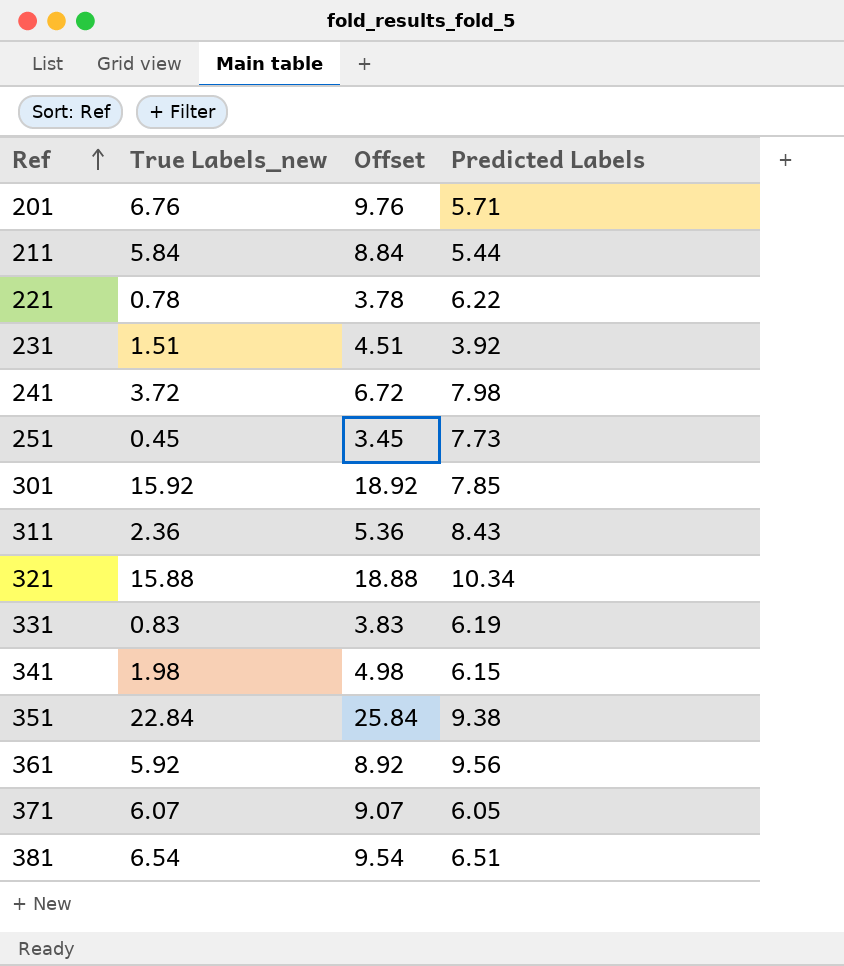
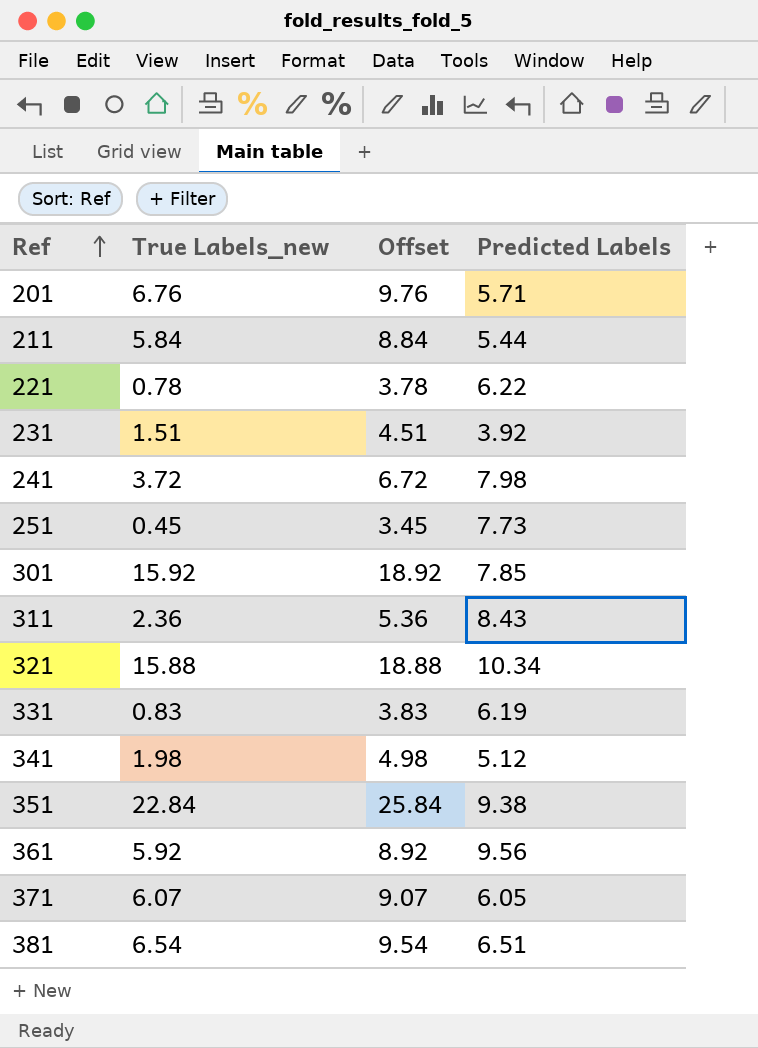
341 | Predicted Labels: 6.15 -> 5.12

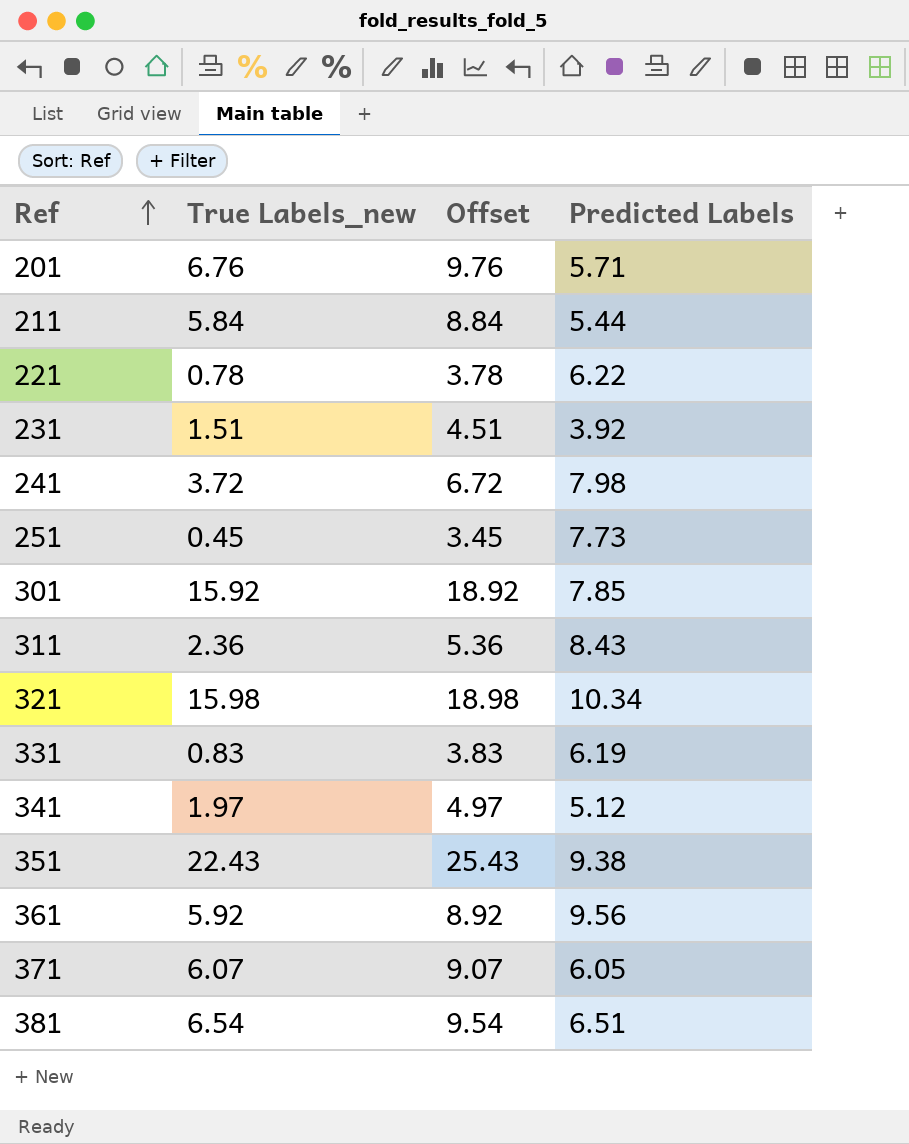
321 | True Labels_new: 15.88 -> 15.98
321 | Offset: 18.88 -> 18.98
341 | True Labels_new: 1.98 -> 1.97
341 | Offset: 4.98 -> 4.97
351 | True Labels_new: 22.84 -> 22.43
351 | Offset: 25.84 -> 25.43

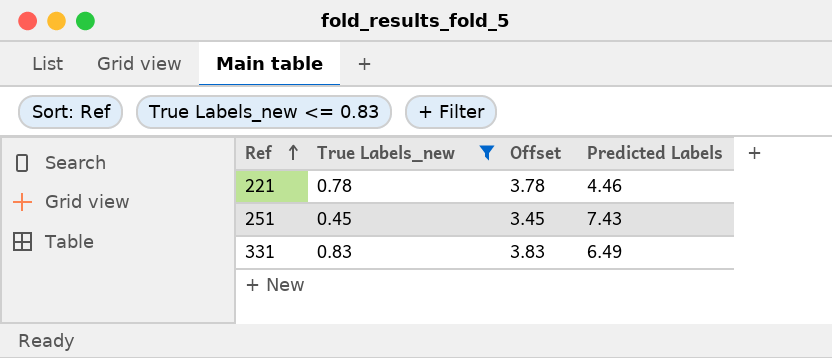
filter: none -> True Labels_new <= 0.83
221 | Predicted Labels: 6.22 -> 4.46
251 | Predicted Labels: 7.73 -> 7.43
331 | Predicted Labels: 6.19 -> 6.49

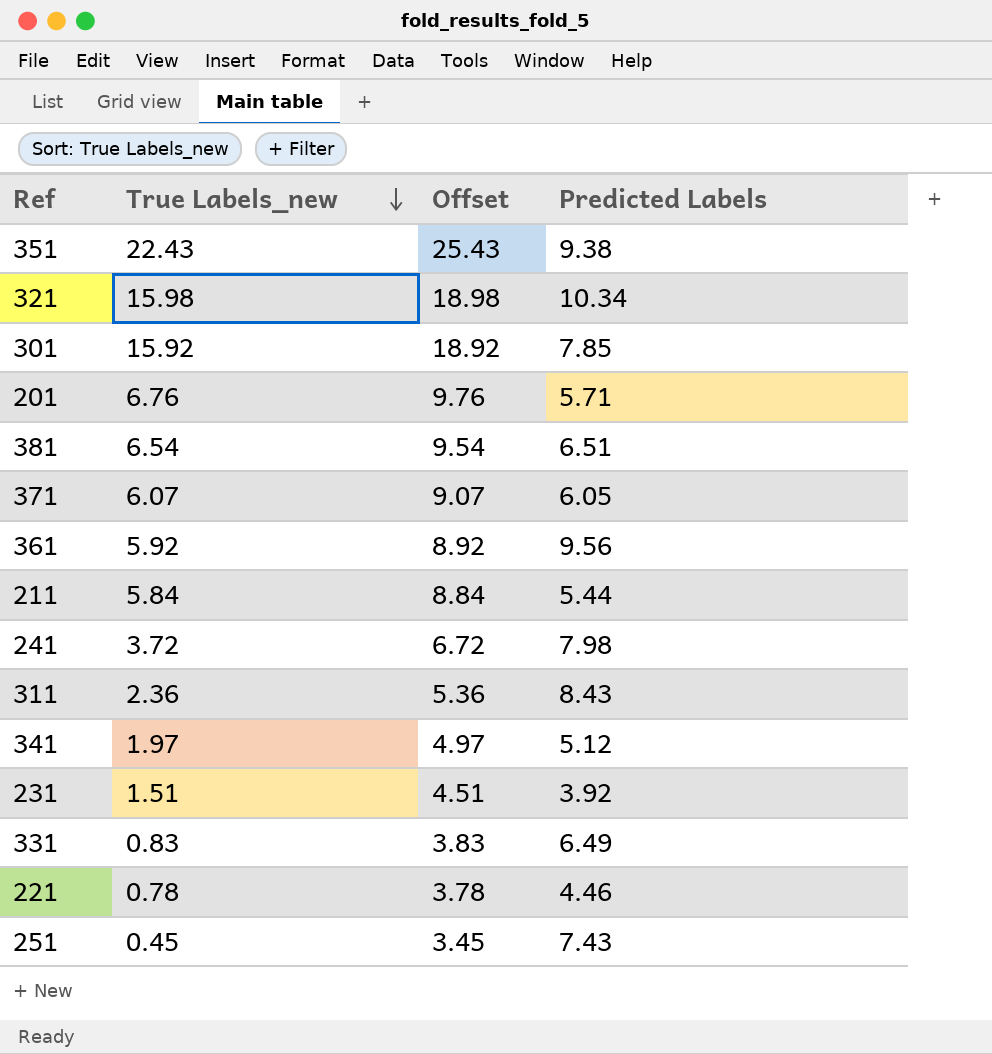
filter: True Labels_new <= 0.83 -> none
row order: Ref ascending -> True Labels_new descending

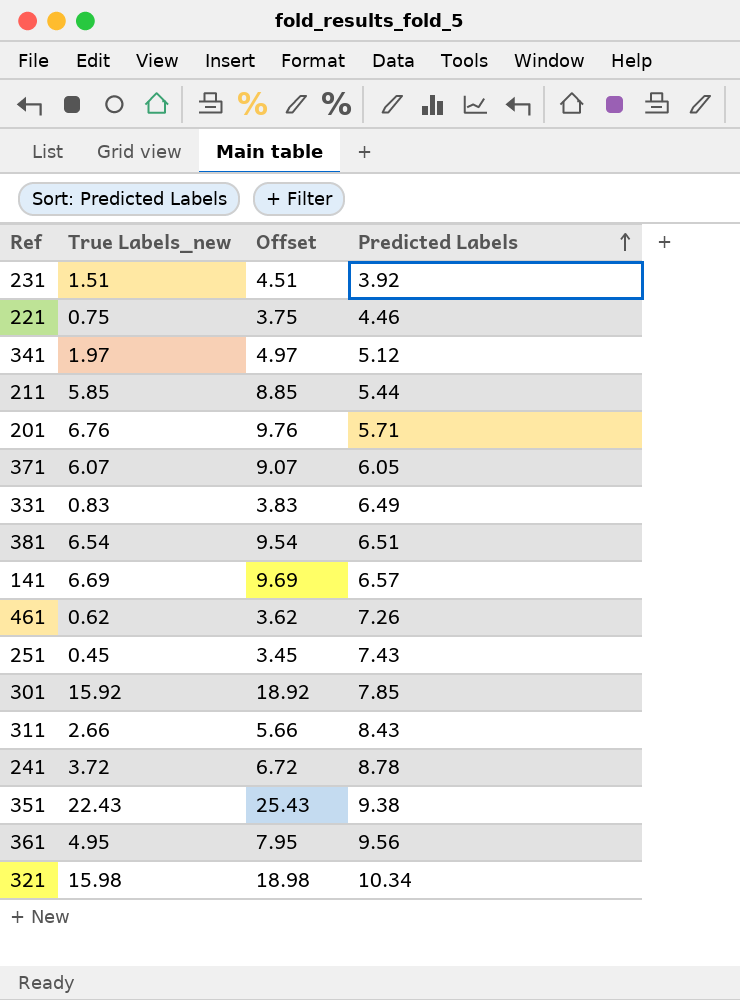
row order: True Labels_new descending -> Predicted Labels ascending
221 | True Labels_new: 0.78 -> 0.75
221 | Offset: 3.78 -> 3.75
211 | True Labels_new: 5.84 -> 5.85
211 | Offset: 8.84 -> 8.85
row 141: none -> 6.69 | 9.69 | 6.57
row 461: none -> 0.62 | 3.62 | 7.26
311 | True Labels_new: 2.36 -> 2.66
311 | Offset: 5.36 -> 5.66
241 | Predicted Labels: 7.98 -> 8.78
361 | True Labels_new: 5.92 -> 4.95
361 | Offset: 8.92 -> 7.95

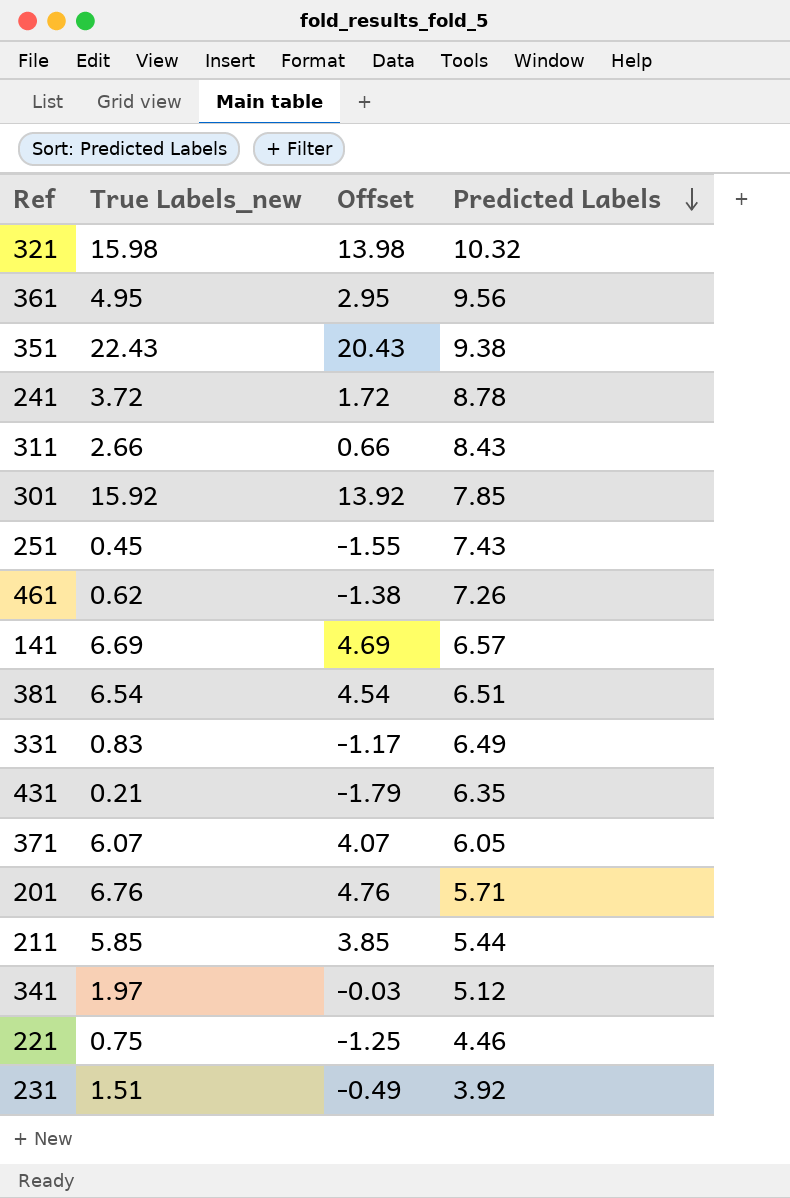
row order: Predicted Labels ascending -> Predicted Labels descending
column Offset | formula: [True Labels_new] + 3 -> [True Labels_new] - 2
321 | Predicted Labels: 10.34 -> 10.32
row 431: none -> 0.21 | -1.79 | 6.35

